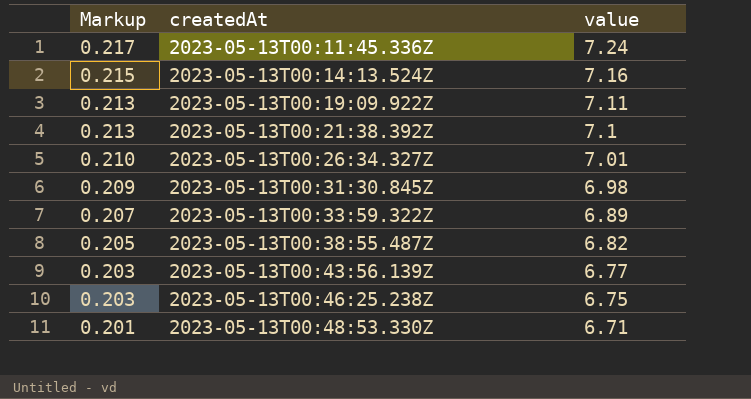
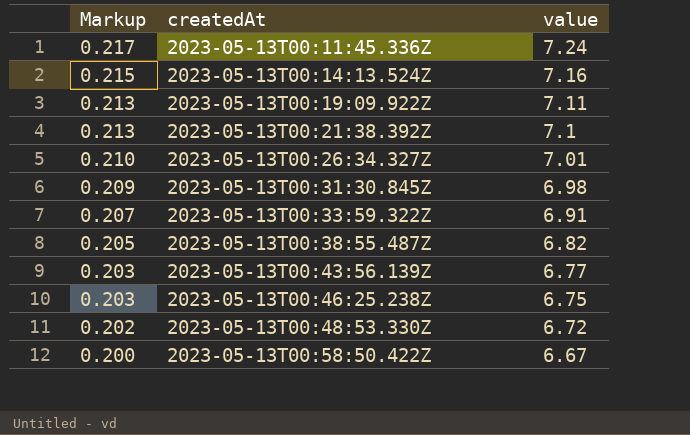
2023-05-13T00:33:59.322Z | value: 6.89 -> 6.91
2023-05-13T00:48:53.330Z | Markup: 0.201 -> 0.202
2023-05-13T00:48:53.330Z | value: 6.71 -> 6.72
row 2023-05-13T00:58:50.422Z: none -> 0.200 | 6.67

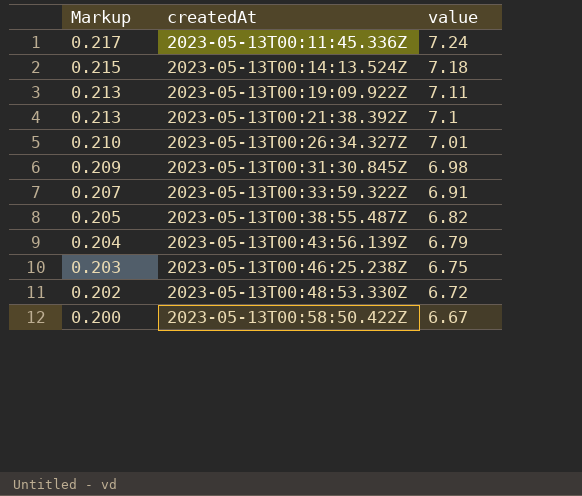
2023-05-13T00:14:13.524Z | value: 7.16 -> 7.18
2023-05-13T00:43:56.139Z | Markup: 0.203 -> 0.204
2023-05-13T00:43:56.139Z | value: 6.77 -> 6.79

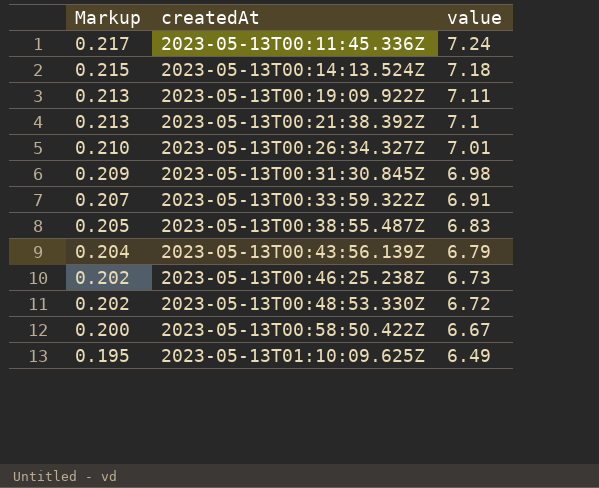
2023-05-13T00:38:55.487Z | value: 6.82 -> 6.83
2023-05-13T00:46:25.238Z | Markup: 0.203 -> 0.202
2023-05-13T00:46:25.238Z | value: 6.75 -> 6.73
row 2023-05-13T01:10:09.625Z: none -> 0.195 | 6.49

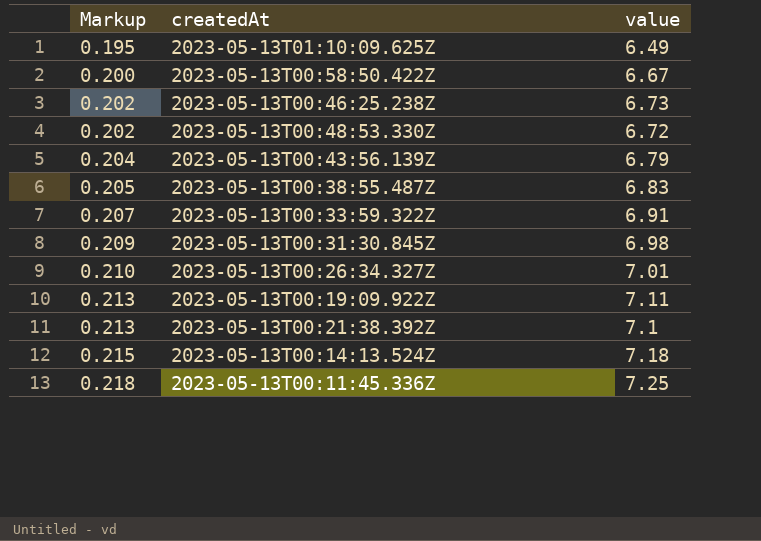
row order: Markup descending -> Markup ascending
2023-05-13T00:11:45.336Z | Markup: 0.217 -> 0.218
2023-05-13T00:11:45.336Z | value: 7.24 -> 7.25

